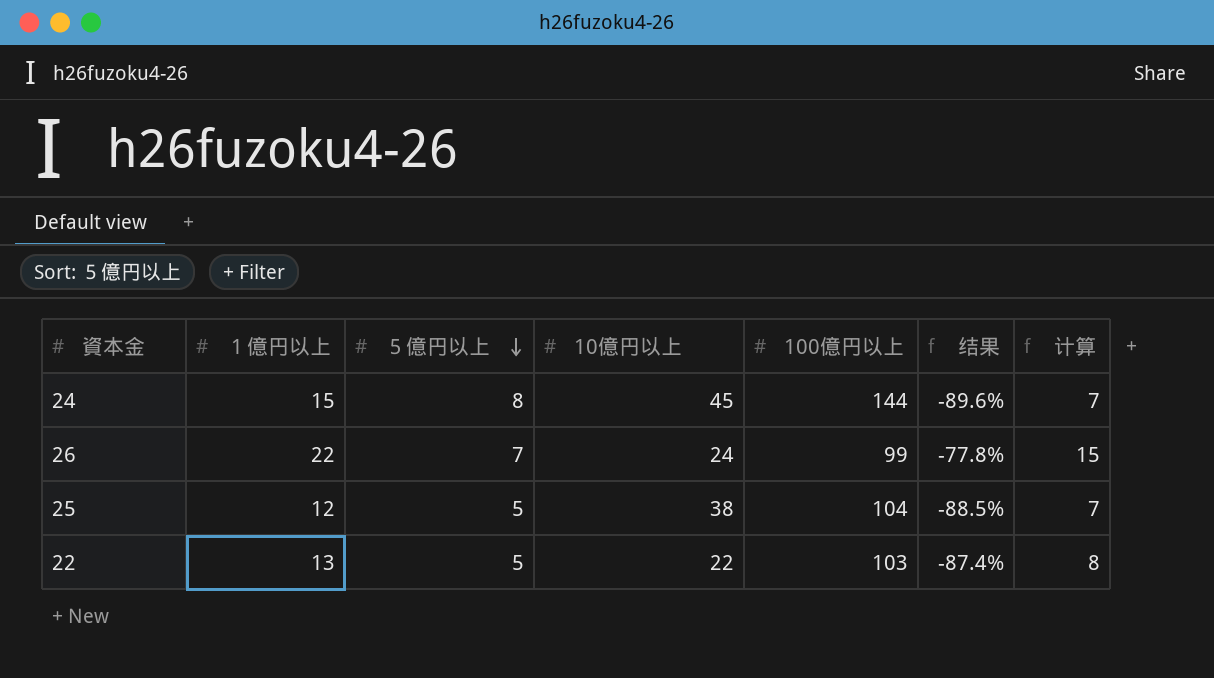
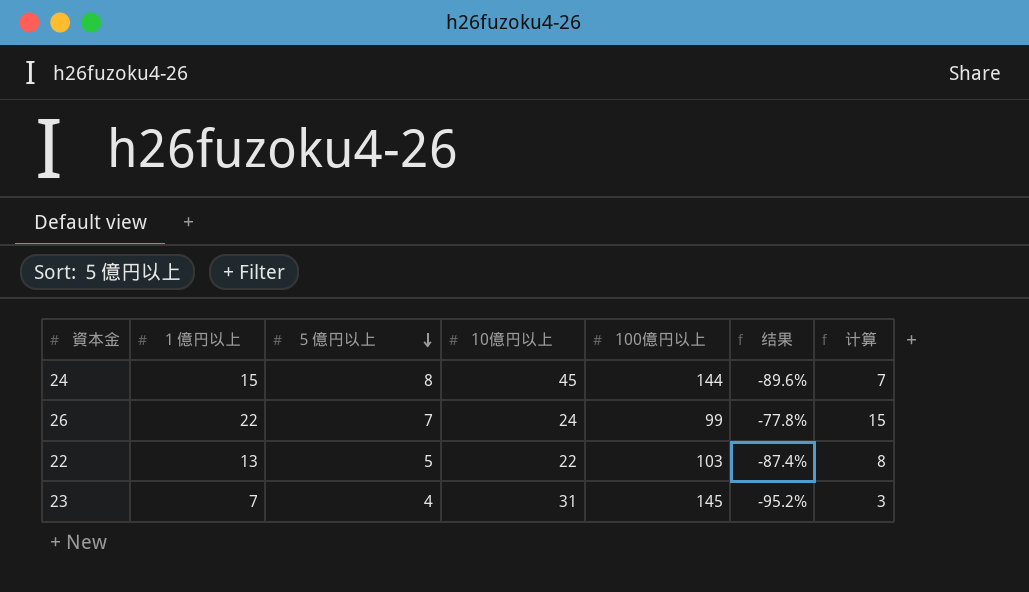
row 25: 12 | 5 | 38 | 104 | -88.5% | 7 -> none
row 23: none -> 7 | 4 | 31 | 145 | -95.2% | 3

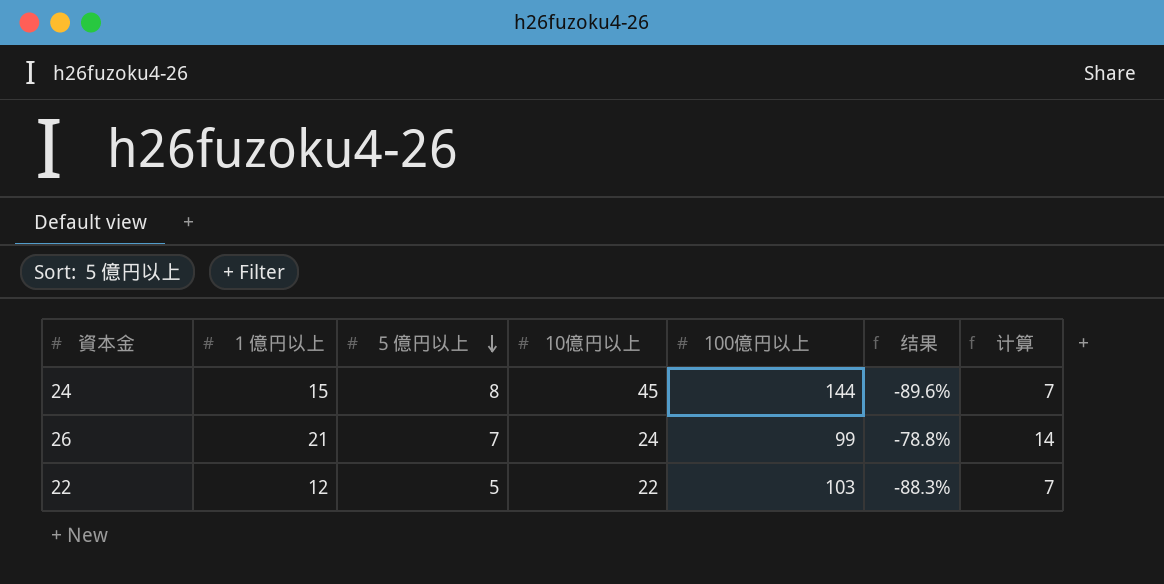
row 23: 7 | 4 | 31 | 145 | -95.2% | 3 -> none
26 | １億円以上: 22 -> 21
26 | 结果: -77.8% -> -78.8%
26 | 计算: 15 -> 14
22 | １億円以上: 13 -> 12
22 | 结果: -87.4% -> -88.3%
22 | 计算: 8 -> 7

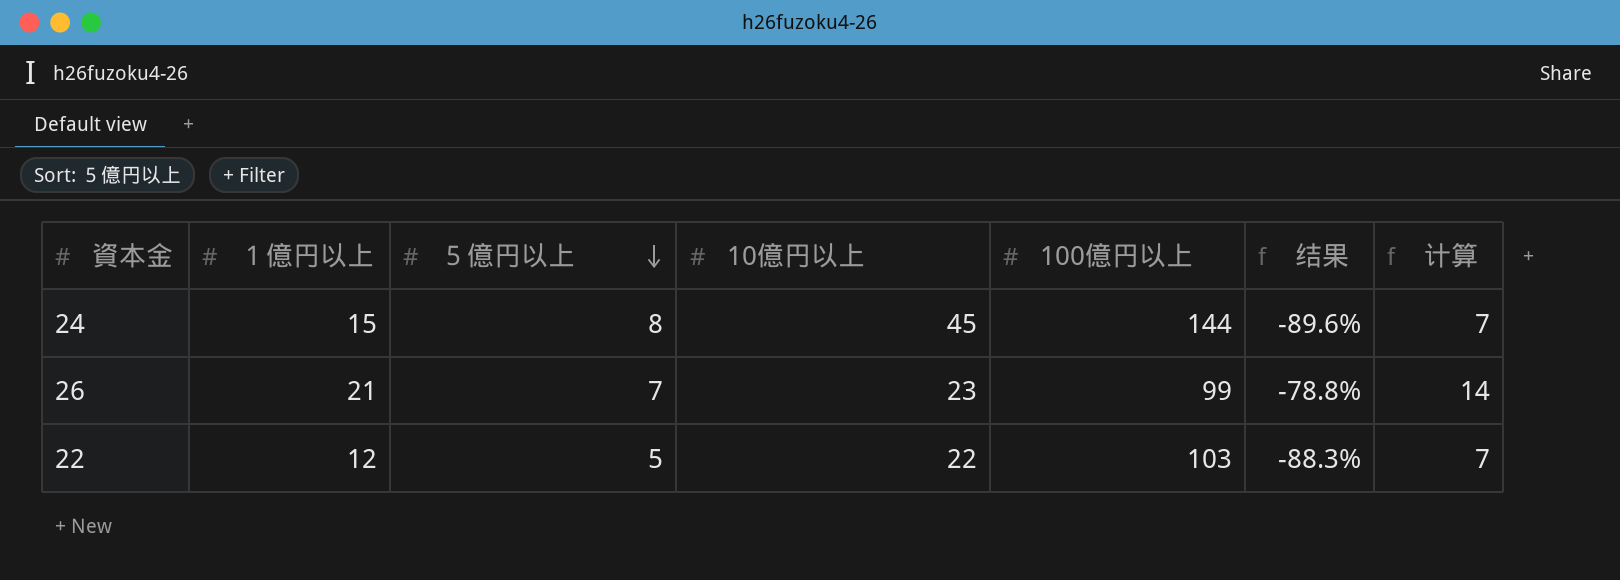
26 | 10億円以上: 24 -> 23

